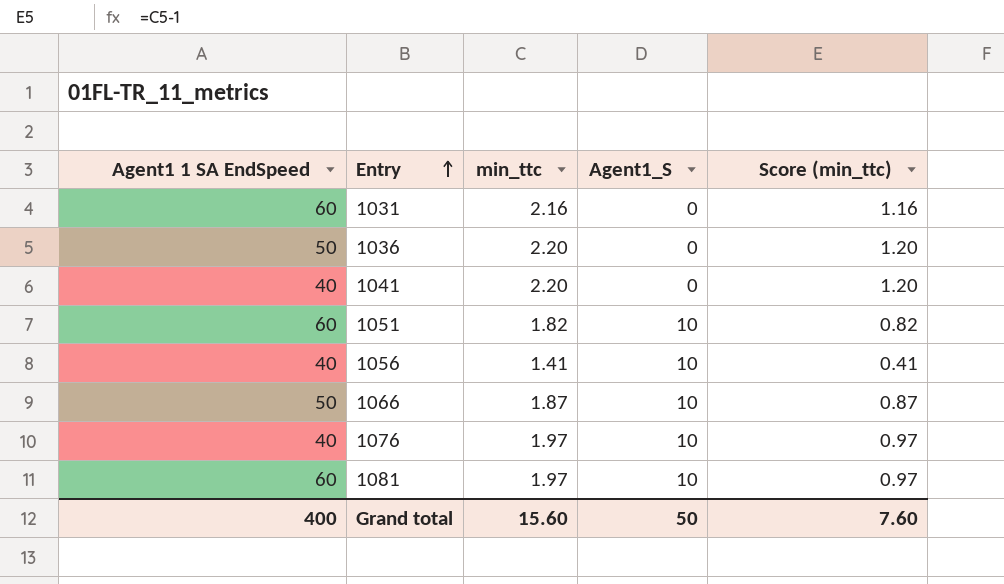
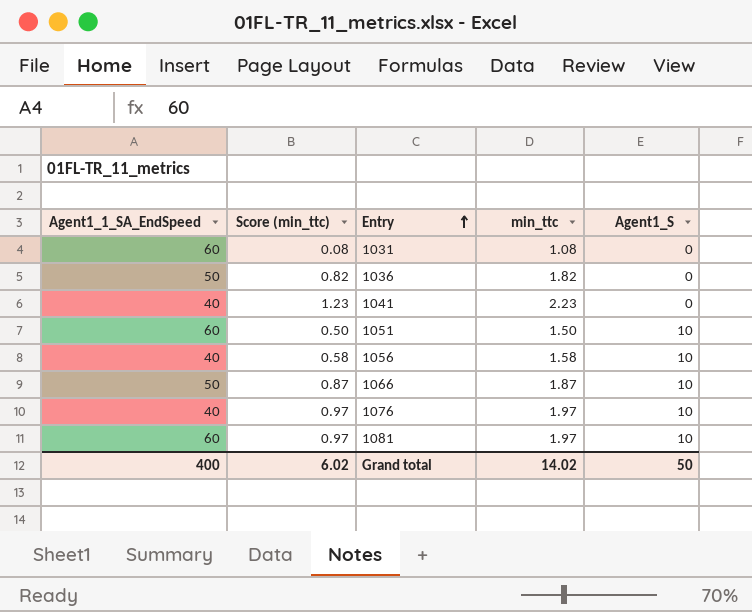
column name: Agent1 1 SA EndSpeed -> Agent1_1_SA_EndSpeed
column Score (min_ttc) | position: 5 -> 2
1031 | Score (min_ttc): 1.16 -> 0.08
1031 | min_ttc: 2.16 -> 1.08
1036 | Score (min_ttc): 1.20 -> 0.82
1036 | min_ttc: 2.20 -> 1.82
1041 | Score (min_ttc): 1.20 -> 1.23
1041 | min_ttc: 2.20 -> 2.23
1051 | Score (min_ttc): 0.82 -> 0.50
1051 | min_ttc: 1.82 -> 1.50
1056 | Score (min_ttc): 0.41 -> 0.58
1056 | min_ttc: 1.41 -> 1.58
Grand total | Score (min_ttc): 7.60 -> 6.02
Grand total | min_ttc: 15.60 -> 14.02

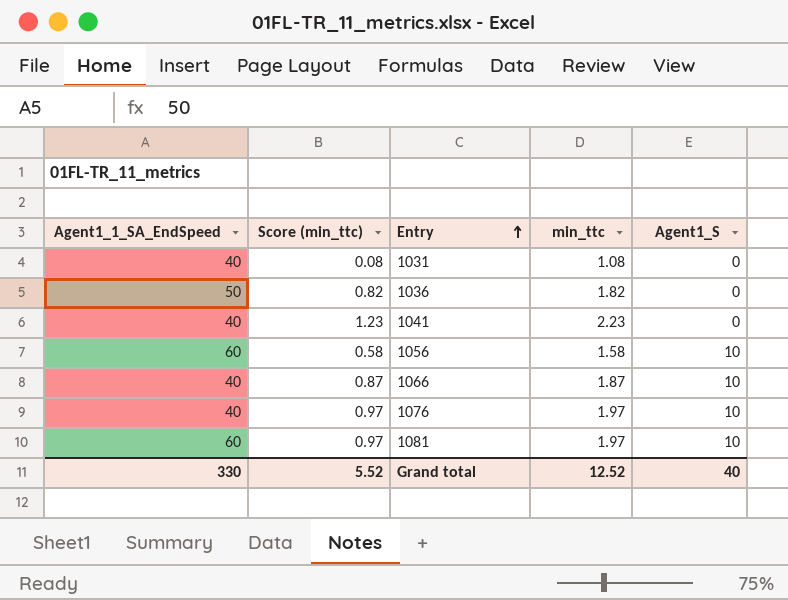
row 1051: 60 | 0.50 | 1.50 | 10 -> none
1031 | Agent1_1_SA_EndSpeed: 60 -> 40
1056 | Agent1_1_SA_EndSpeed: 40 -> 60
1066 | Agent1_1_SA_EndSpeed: 50 -> 40
Grand total | Agent1_1_SA_EndSpeed: 400 -> 330
Grand total | Score (min_ttc): 6.02 -> 5.52
Grand total | min_ttc: 14.02 -> 12.52
Grand total | Agent1_S: 50 -> 40

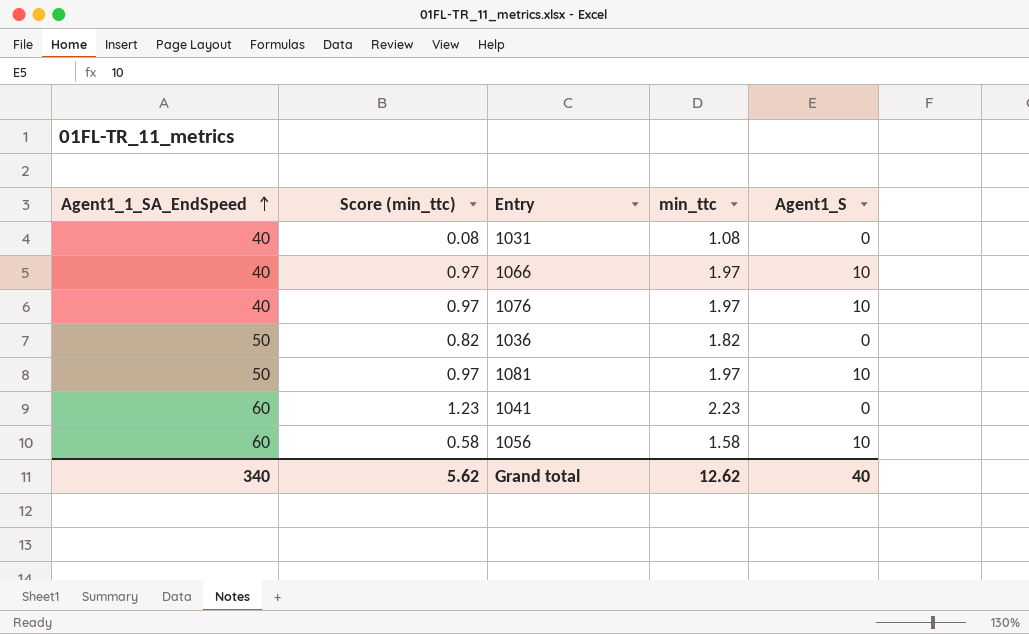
row order: Entry ascending -> Agent1_1_SA_EndSpeed ascending
1066 | Score (min_ttc): 0.87 -> 0.97
1066 | min_ttc: 1.87 -> 1.97
1081 | Agent1_1_SA_EndSpeed: 60 -> 50
1041 | Agent1_1_SA_EndSpeed: 40 -> 60
Grand total | Agent1_1_SA_EndSpeed: 330 -> 340
Grand total | Score (min_ttc): 5.52 -> 5.62
Grand total | min_ttc: 12.52 -> 12.62

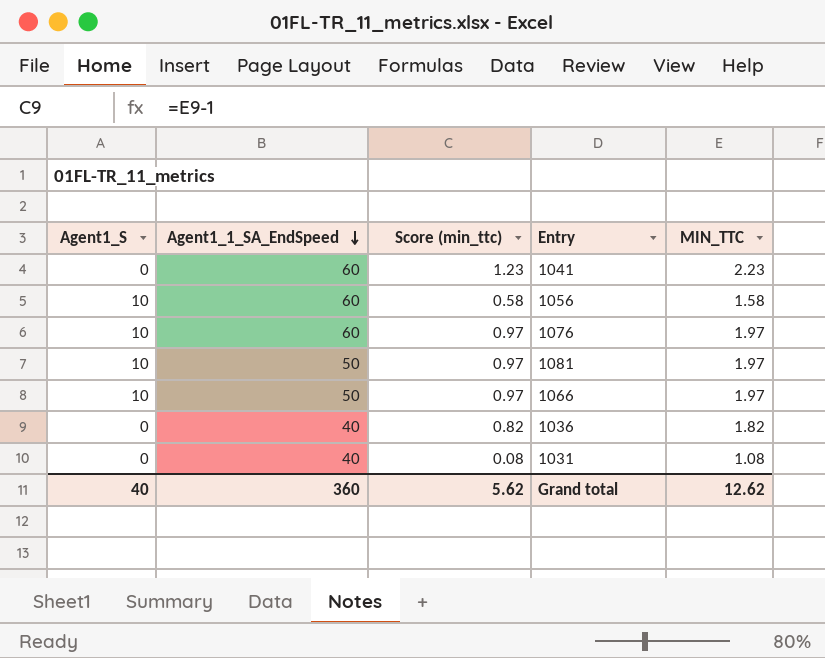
row order: Agent1_1_SA_EndSpeed ascending -> Agent1_1_SA_EndSpeed descending
column Agent1_S | position: 5 -> 1
column name: min_ttc -> MIN_TTC
1076 | Agent1_1_SA_EndSpeed: 40 -> 60
1066 | Agent1_1_SA_EndSpeed: 40 -> 50
1036 | Agent1_1_SA_EndSpeed: 50 -> 40
Grand total | Agent1_1_SA_EndSpeed: 340 -> 360

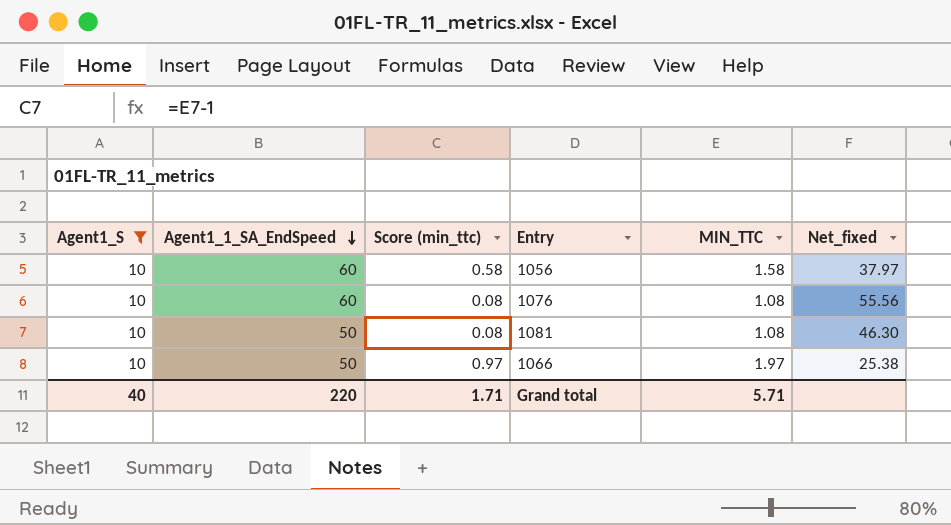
filter: none -> Agent1_S = 10
column Net_fixed | formula: none -> [Agent1_1_SA_EndSpeed] / [MIN_TTC]
1076 | Score (min_ttc): 0.97 -> 0.08
1076 | MIN_TTC: 1.97 -> 1.08
1081 | Score (min_ttc): 0.97 -> 0.08
1081 | MIN_TTC: 1.97 -> 1.08
Grand total | Agent1_1_SA_EndSpeed: 360 -> 220
Grand total | Score (min_ttc): 5.62 -> 1.71
Grand total | MIN_TTC: 12.62 -> 5.71

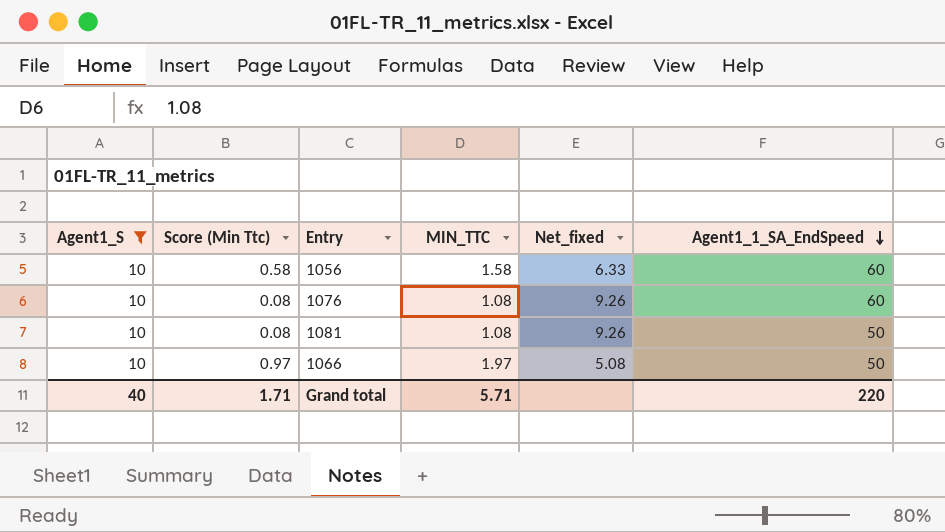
column name: Score (min_ttc) -> Score (Min Ttc)
column Net_fixed | formula: [Agent1_1_SA_EndSpeed] / [MIN_TTC] -> [Agent1_S] / [MIN_TTC]
column Agent1_1_SA_EndSpeed | position: 2 -> 6

